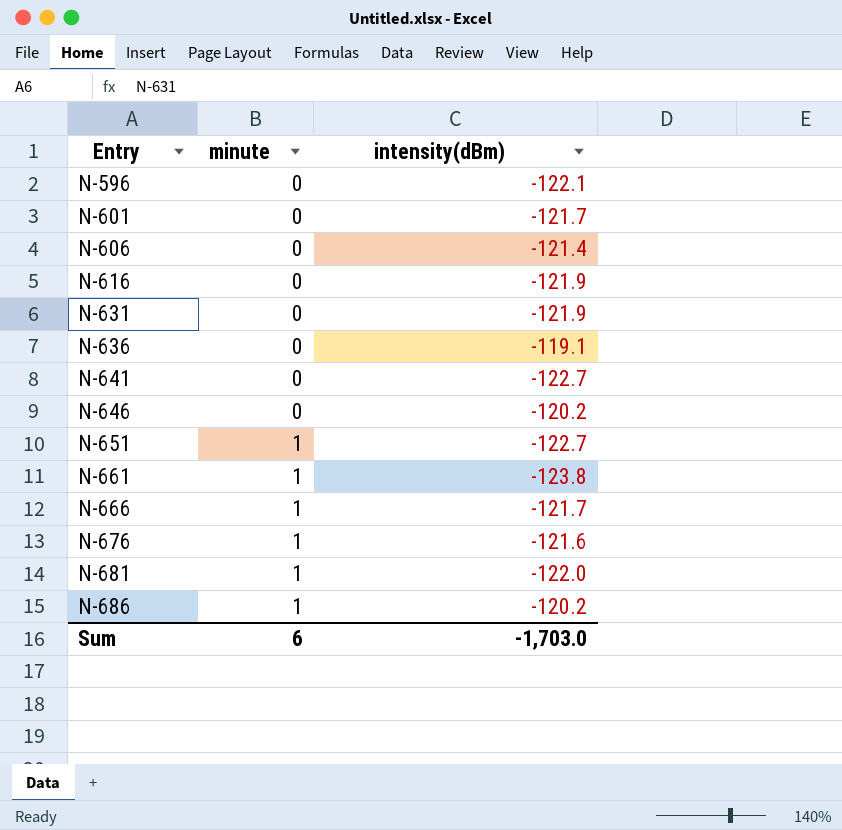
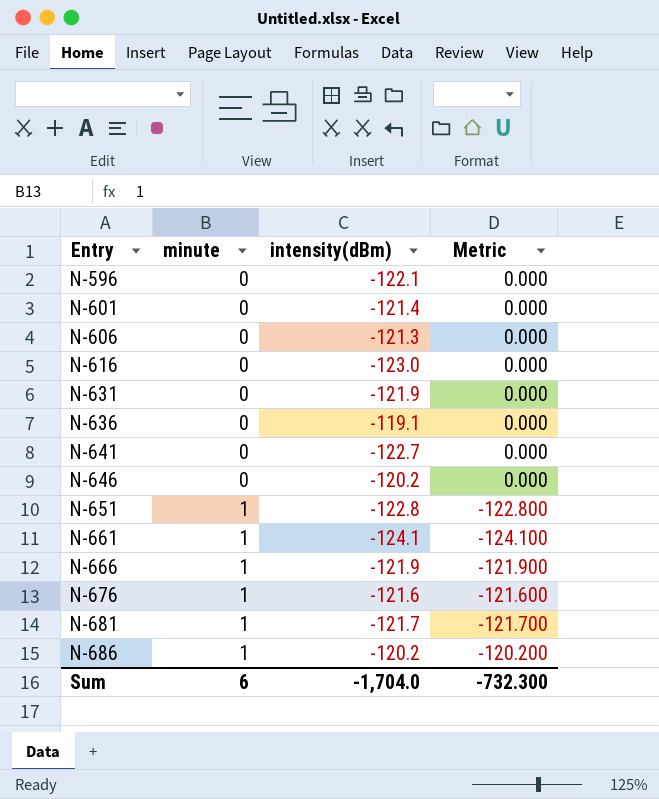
column Metric | formula: none -> [minute] * [intensity(dBm)]
N-601 | intensity(dBm): -121.7 -> -121.4
N-606 | intensity(dBm): -121.4 -> -121.3
N-616 | intensity(dBm): -121.9 -> -123.0
N-651 | intensity(dBm): -122.7 -> -122.8
N-661 | intensity(dBm): -123.8 -> -124.1
N-666 | intensity(dBm): -121.7 -> -121.9
N-681 | intensity(dBm): -122.0 -> -121.7
Sum | intensity(dBm): -1,703.0 -> -1,704.0

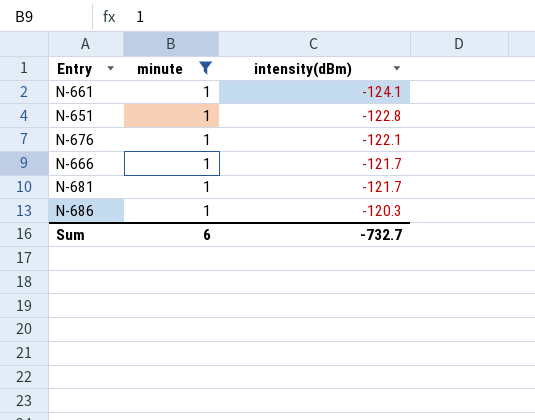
filter: none -> minute = 1
row order: Entry ascending -> intensity(dBm) ascending
column Metric | formula: [minute] * [intensity(dBm)] -> none
N-676 | intensity(dBm): -121.6 -> -122.1
N-666 | intensity(dBm): -121.9 -> -121.7
N-686 | intensity(dBm): -120.2 -> -120.3
Sum | intensity(dBm): -1,704.0 -> -732.7

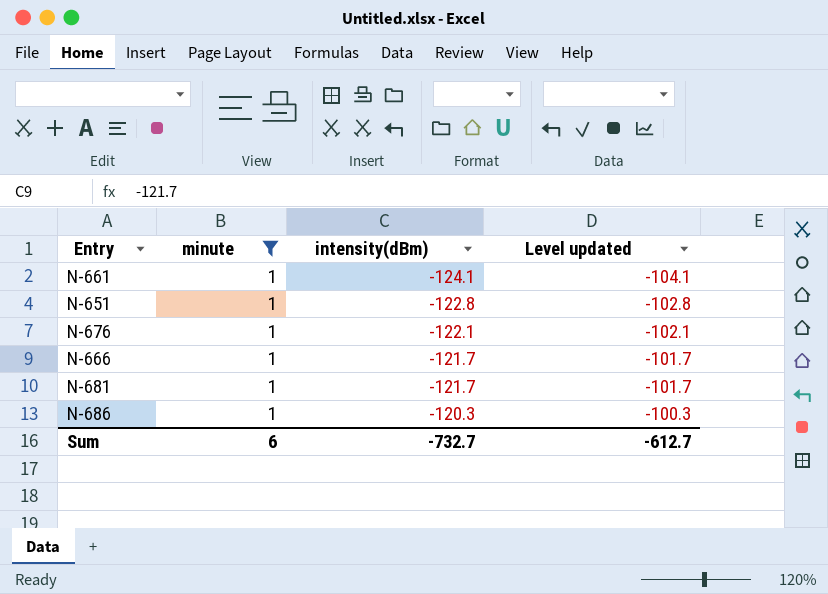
column Level updated | formula: none -> [intensity(dBm)] + 20

